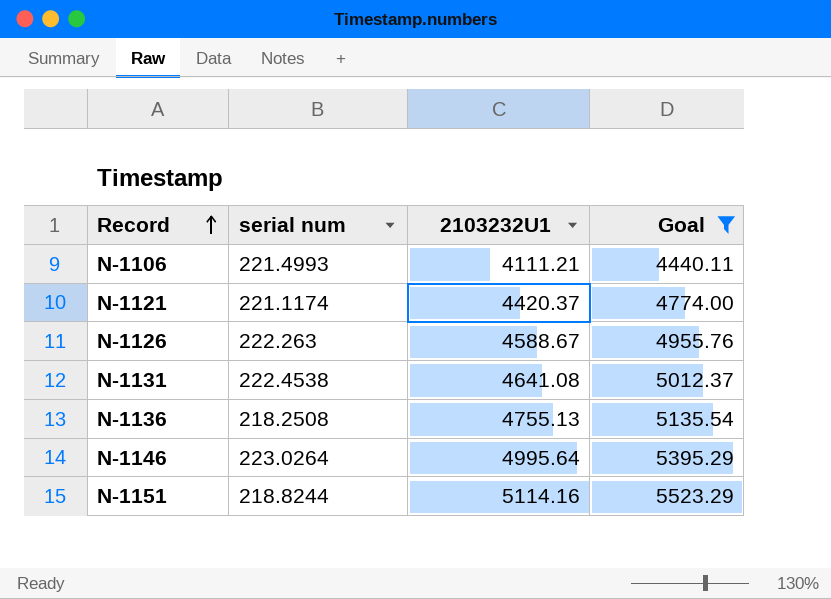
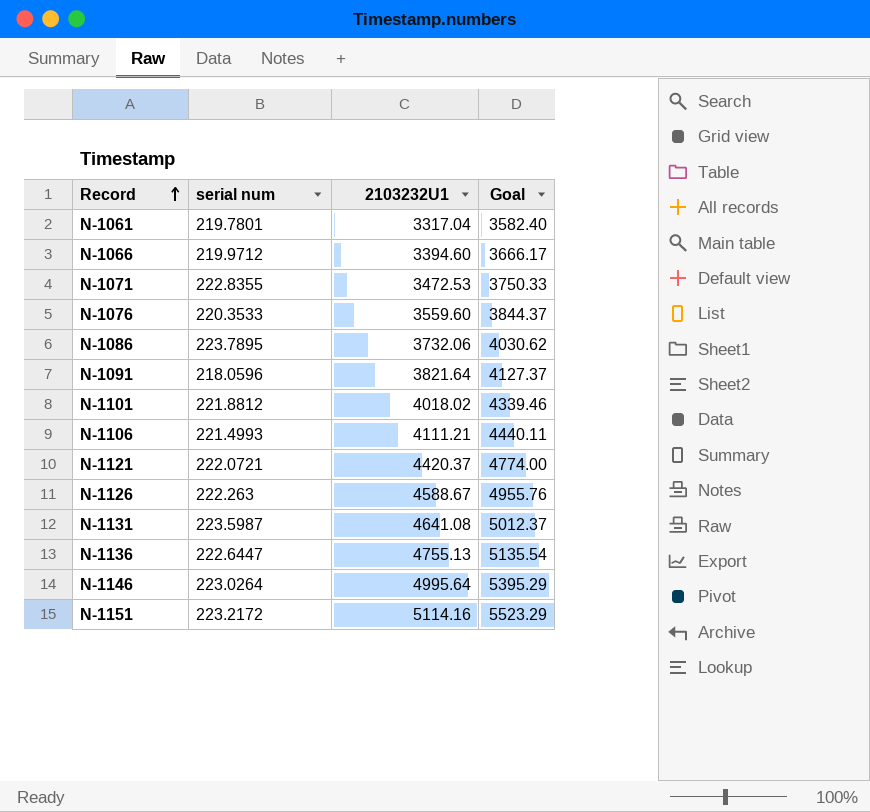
filter: Goal >= 4440.11 -> none
N-1121 | serial num: 221.1174 -> 222.0721
N-1131 | serial num: 222.4538 -> 223.5987
N-1136 | serial num: 218.2508 -> 222.6447
N-1151 | serial num: 218.8244 -> 223.2172

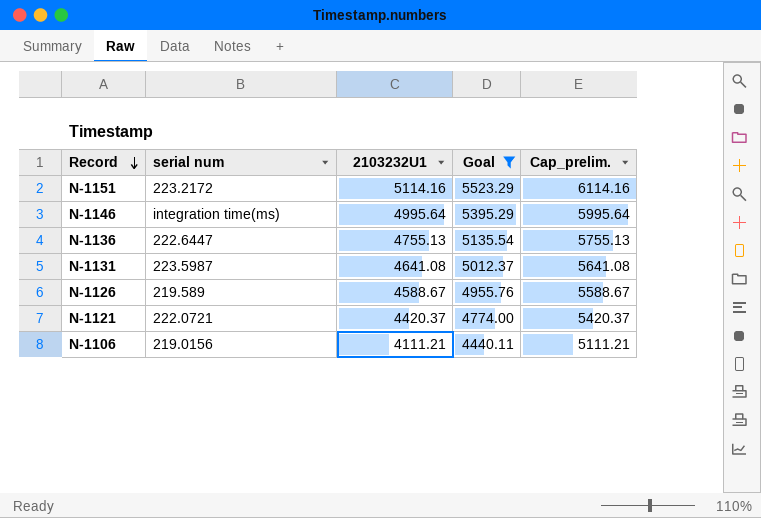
filter: none -> Goal >= 4440.11
row order: Record ascending -> Record descending
column Cap_prelim. | formula: none -> [2103232U1] + 1000
N-1146 | serial num: 223.0264 -> integration time(ms)
N-1126 | serial num: 222.263 -> 219.589
N-1106 | serial num: 221.4993 -> 219.0156

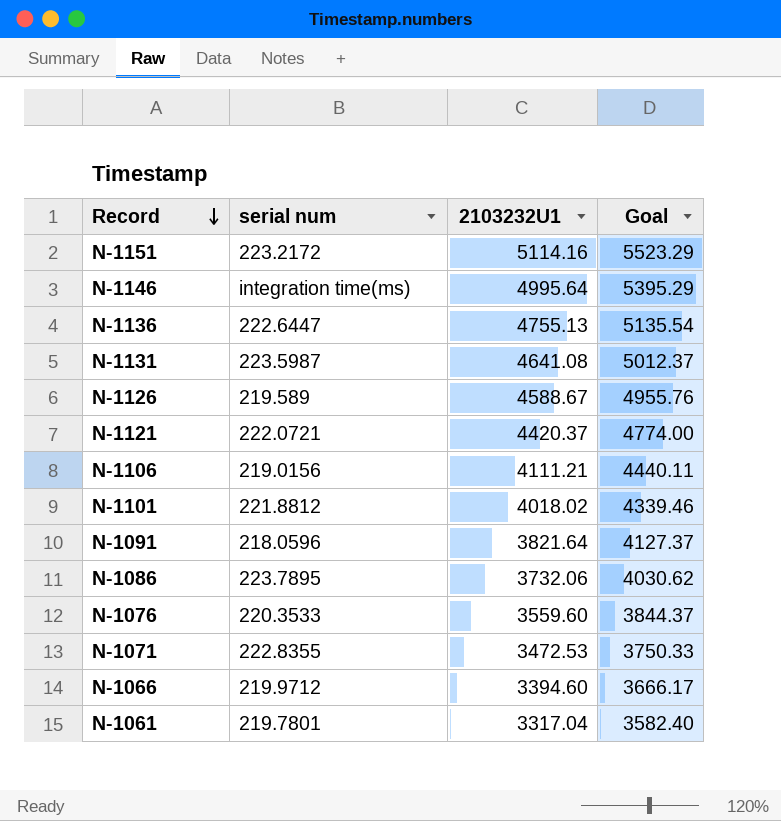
filter: Goal >= 4440.11 -> none
column Cap_prelim. | formula: [2103232U1] + 1000 -> none

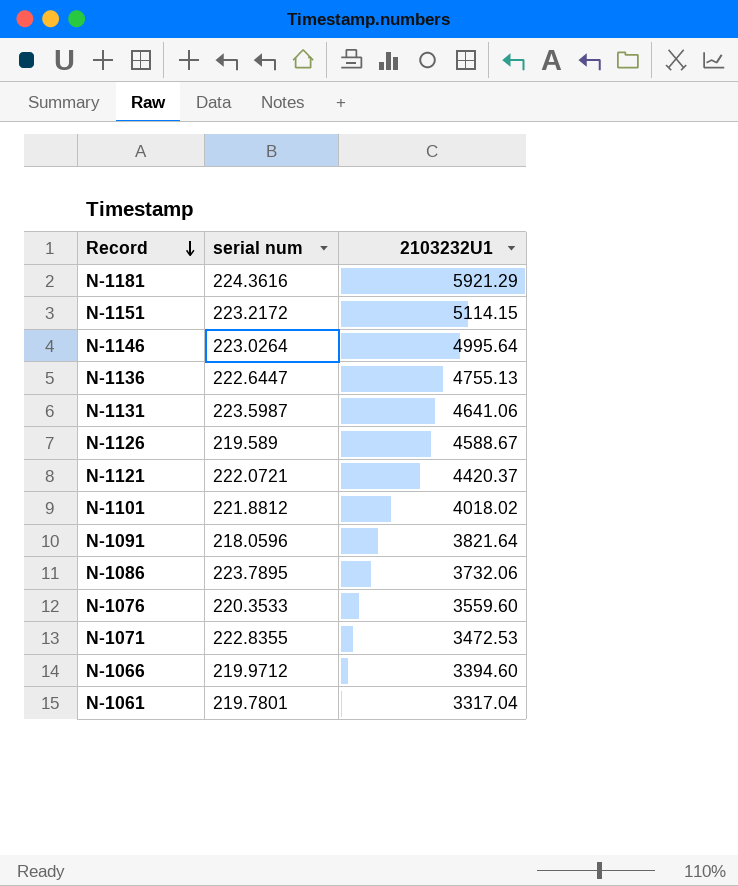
column Goal | formula: [2103232U1] * 1.08 -> none
row N-1106: 219.0156 | 4111.21 | 4440.11 -> none
row N-1181: none -> 224.3616 | 5921.29
N-1151 | 2103232U1: 5114.16 -> 5114.15
N-1146 | serial num: integration time(ms) -> 223.0264
N-1131 | 2103232U1: 4641.08 -> 4641.06

